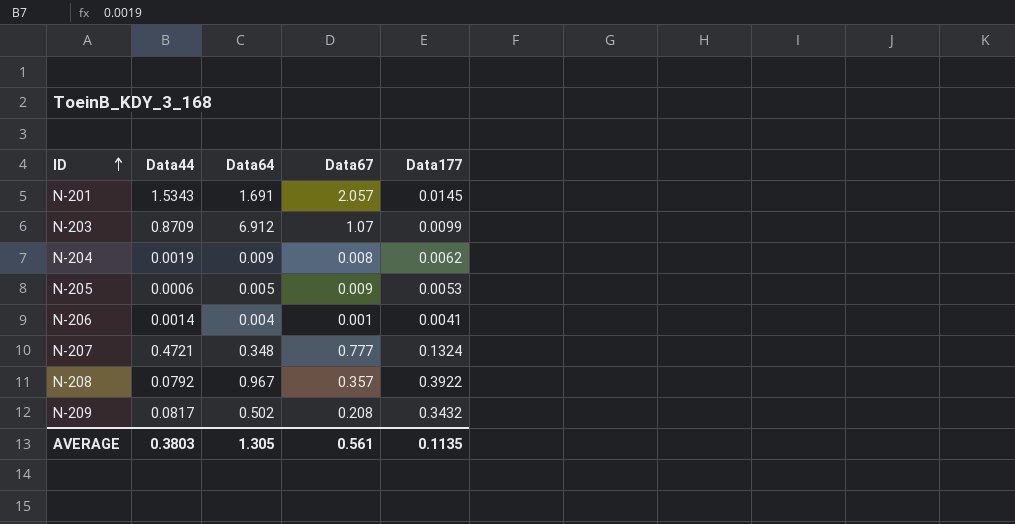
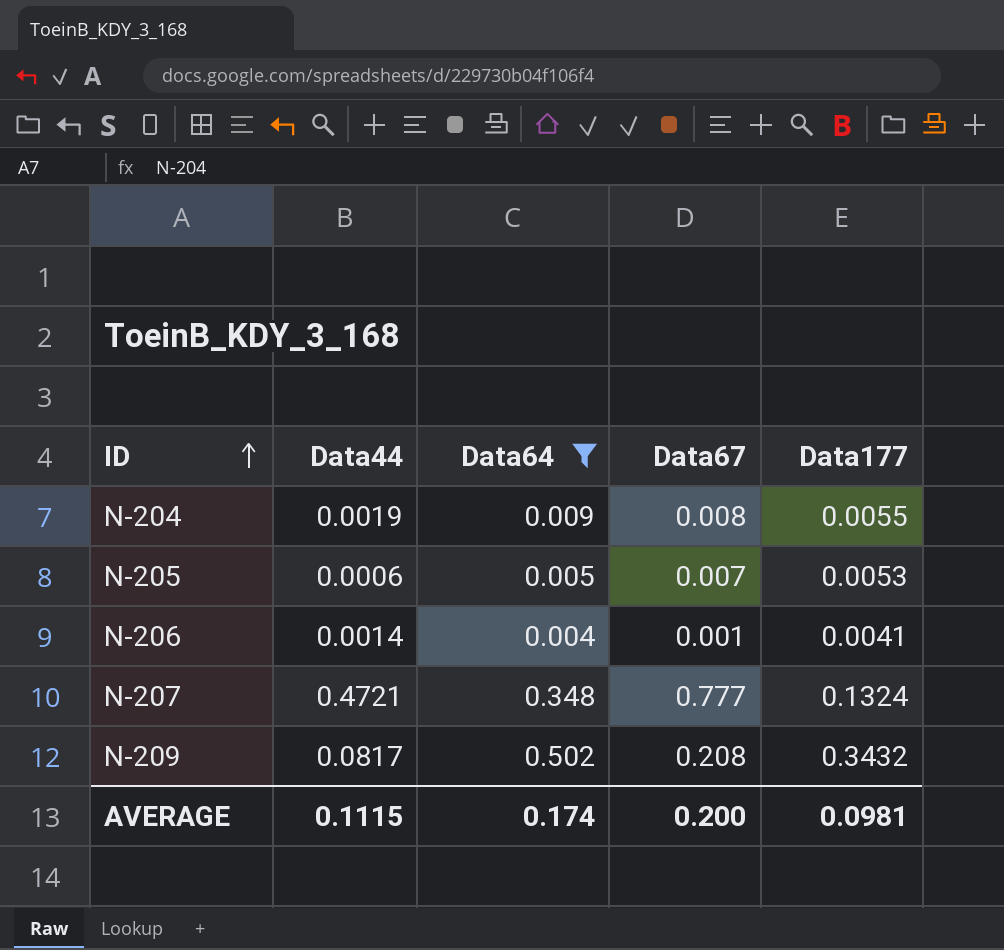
filter: none -> Data64 <= 0.502
N-204 | Data177: 0.0062 -> 0.0055
N-205 | Data67: 0.009 -> 0.007
AVERAGE | Data44: 0.3803 -> 0.1115
AVERAGE | Data64: 1.305 -> 0.174
AVERAGE | Data67: 0.561 -> 0.200
AVERAGE | Data177: 0.1135 -> 0.0981

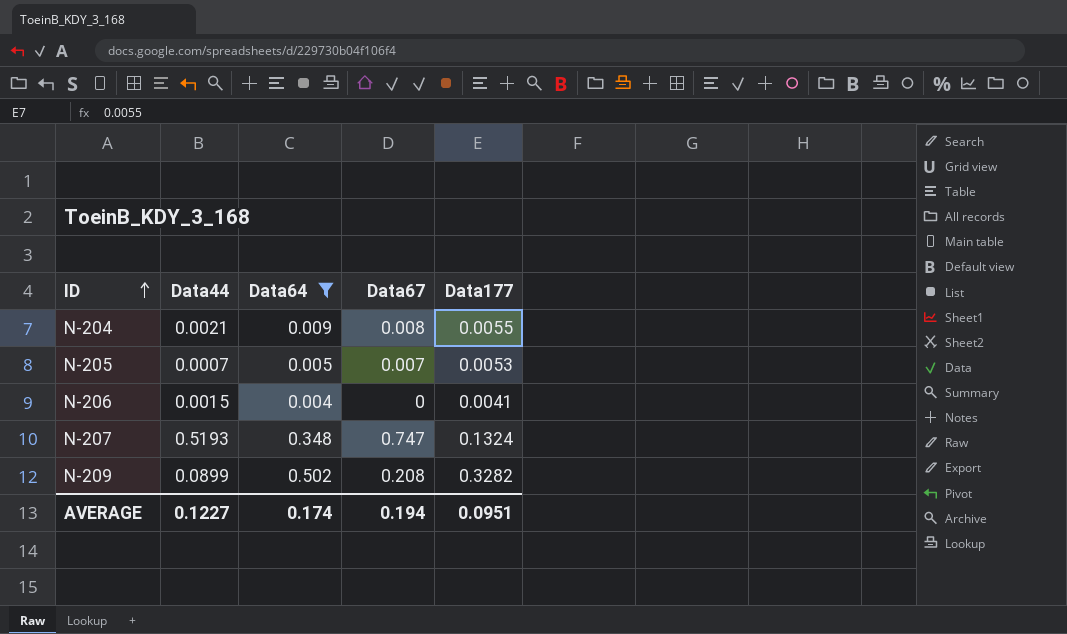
N-204 | Data44: 0.0019 -> 0.0021
N-205 | Data44: 0.0006 -> 0.0007
N-206 | Data44: 0.0014 -> 0.0015
N-206 | Data67: 0.001 -> 0
N-207 | Data44: 0.4721 -> 0.5193
N-207 | Data67: 0.777 -> 0.747
N-209 | Data44: 0.0817 -> 0.0899
N-209 | Data177: 0.3432 -> 0.3282
AVERAGE | Data44: 0.1115 -> 0.1227
AVERAGE | Data67: 0.200 -> 0.194
AVERAGE | Data177: 0.0981 -> 0.0951

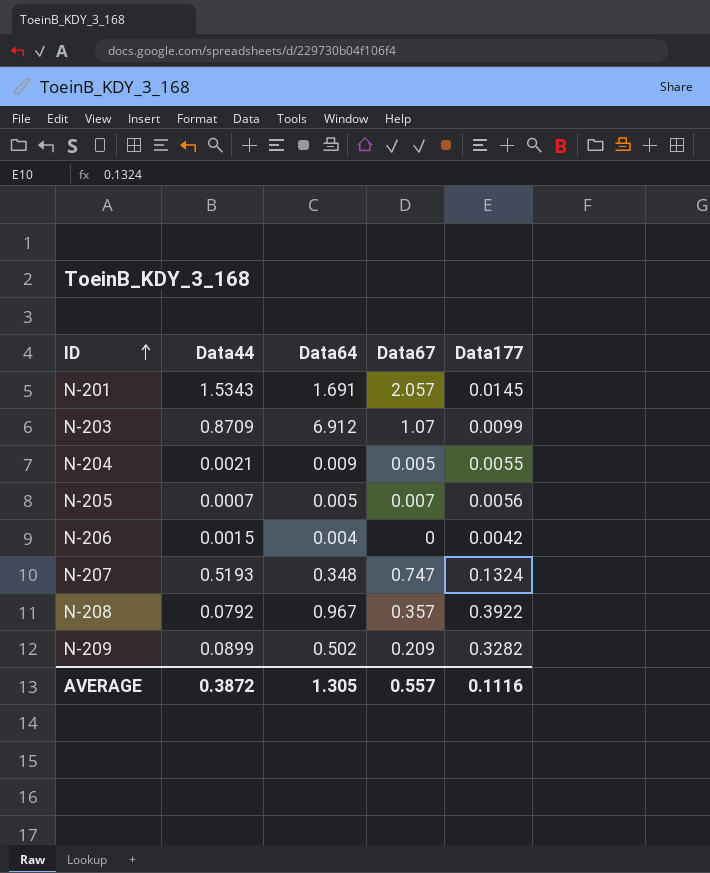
filter: Data64 <= 0.502 -> none
N-204 | Data67: 0.008 -> 0.005
N-205 | Data177: 0.0053 -> 0.0056
N-206 | Data177: 0.0041 -> 0.0042
N-209 | Data67: 0.208 -> 0.209
AVERAGE | Data44: 0.1227 -> 0.3872
AVERAGE | Data64: 0.174 -> 1.305
AVERAGE | Data67: 0.194 -> 0.557
AVERAGE | Data177: 0.0951 -> 0.1116

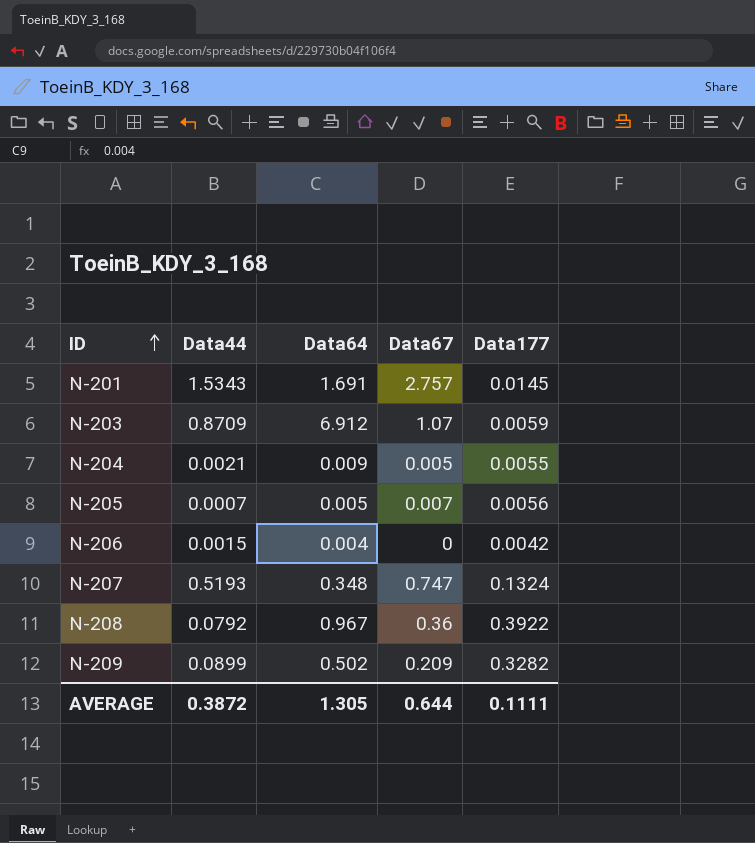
N-201 | Data67: 2.057 -> 2.757
N-203 | Data177: 0.0099 -> 0.0059
N-208 | Data67: 0.357 -> 0.36
AVERAGE | Data67: 0.557 -> 0.644
AVERAGE | Data177: 0.1116 -> 0.1111

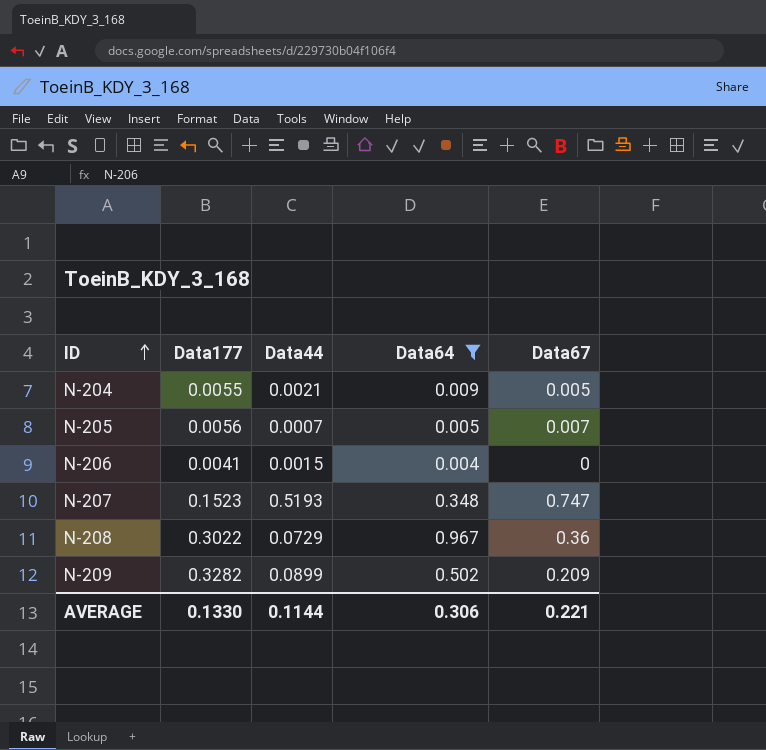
filter: none -> Data64 <= 0.967
column Data177 | position: 5 -> 2
N-206 | Data177: 0.0042 -> 0.0041
N-207 | Data177: 0.1324 -> 0.1523
N-208 | Data177: 0.3922 -> 0.3022
N-208 | Data44: 0.0792 -> 0.0729
AVERAGE | Data177: 0.1111 -> 0.1330
AVERAGE | Data44: 0.3872 -> 0.1144
AVERAGE | Data64: 1.305 -> 0.306
AVERAGE | Data67: 0.644 -> 0.221

